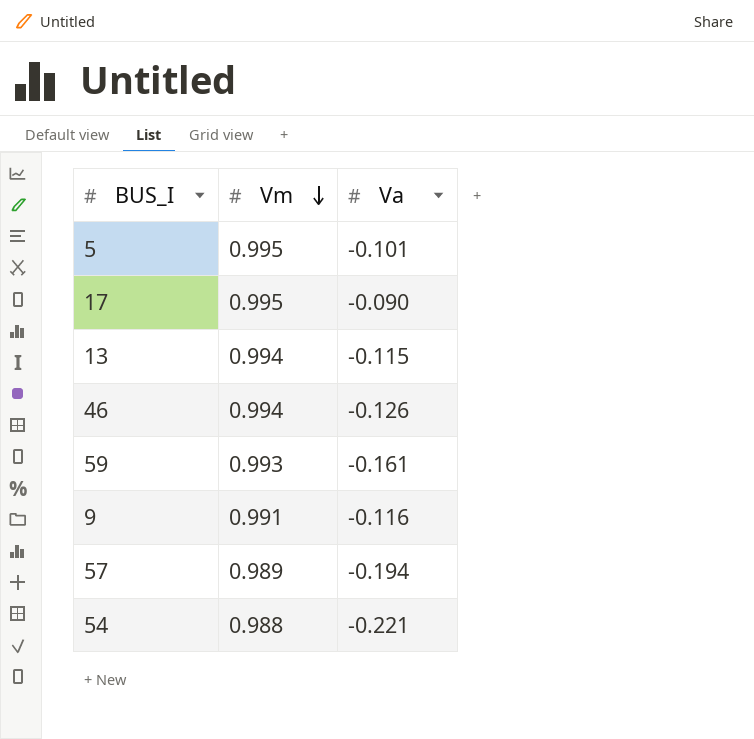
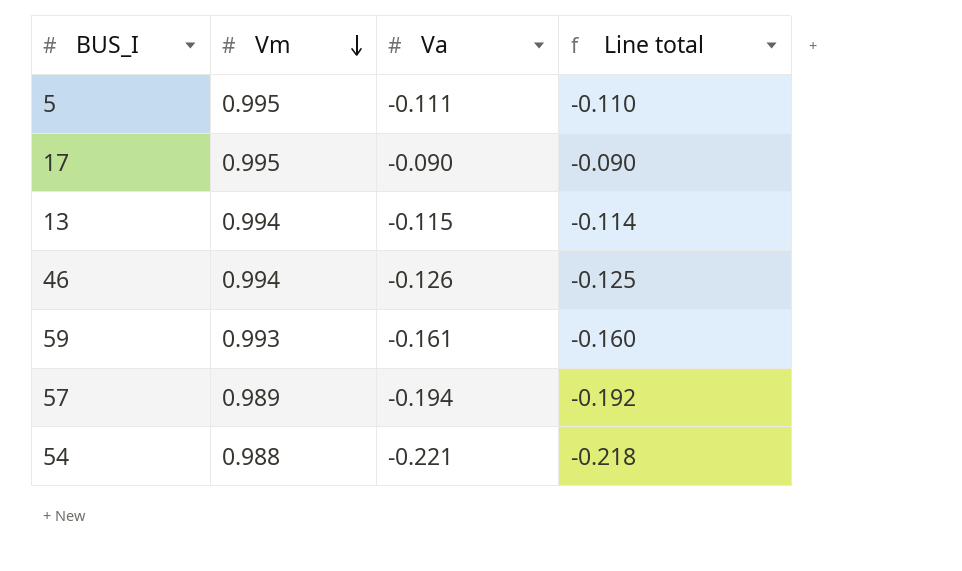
column Line total | formula: none -> [Vm] * [Va]
row 9: 0.991 | -0.116 -> none
5 | Va: -0.101 -> -0.111

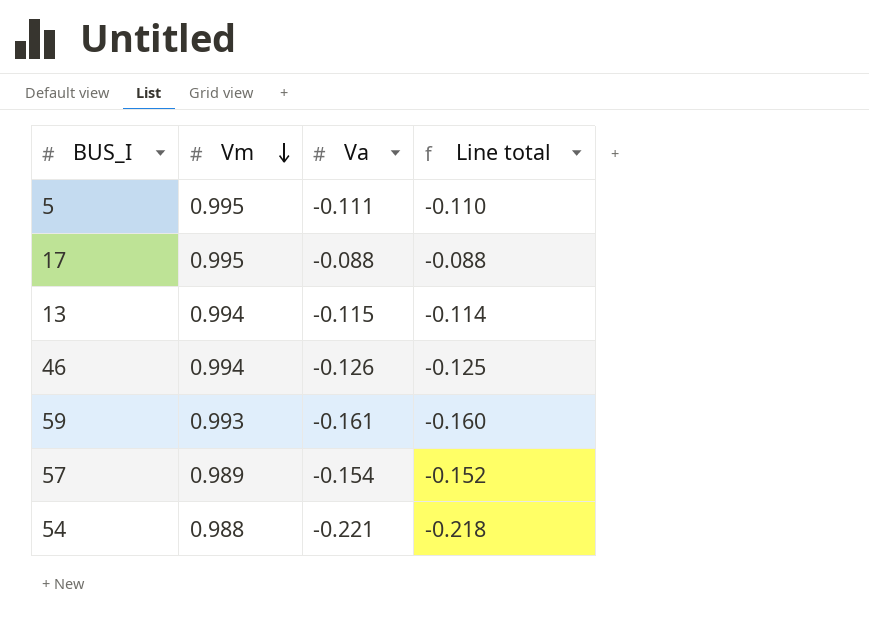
17 | Va: -0.090 -> -0.088
17 | Line total: -0.090 -> -0.088
57 | Va: -0.194 -> -0.154
57 | Line total: -0.192 -> -0.152

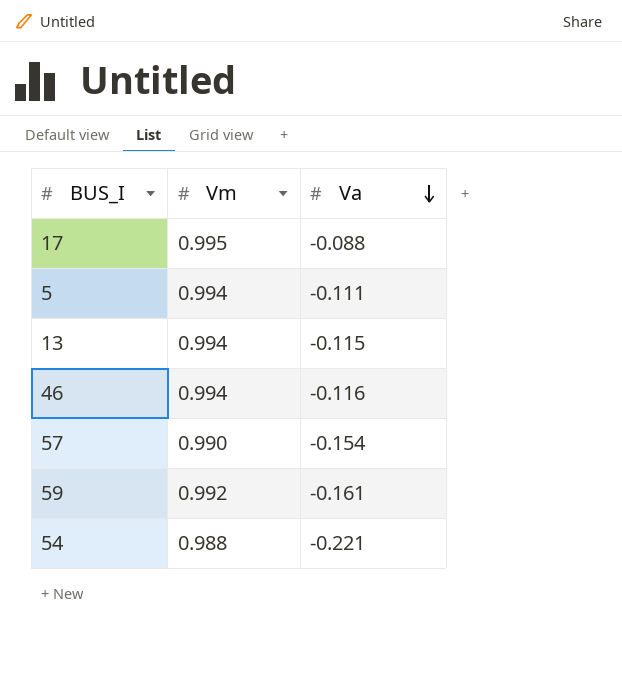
row order: Vm descending -> Va descending
column Line total | formula: [Vm] * [Va] -> none
5 | Vm: 0.995 -> 0.994
46 | Va: -0.126 -> -0.116
57 | Vm: 0.989 -> 0.990
59 | Vm: 0.993 -> 0.992

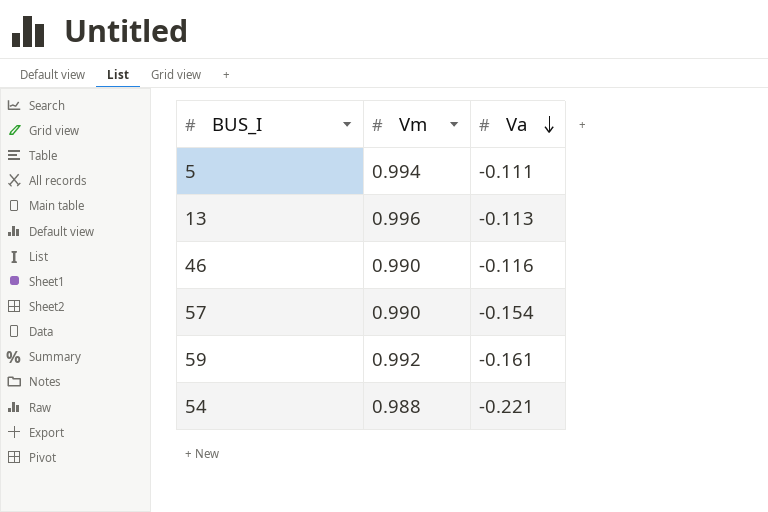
row 17: 0.995 | -0.088 -> none
13 | Vm: 0.994 -> 0.996
13 | Va: -0.115 -> -0.113
46 | Vm: 0.994 -> 0.990

